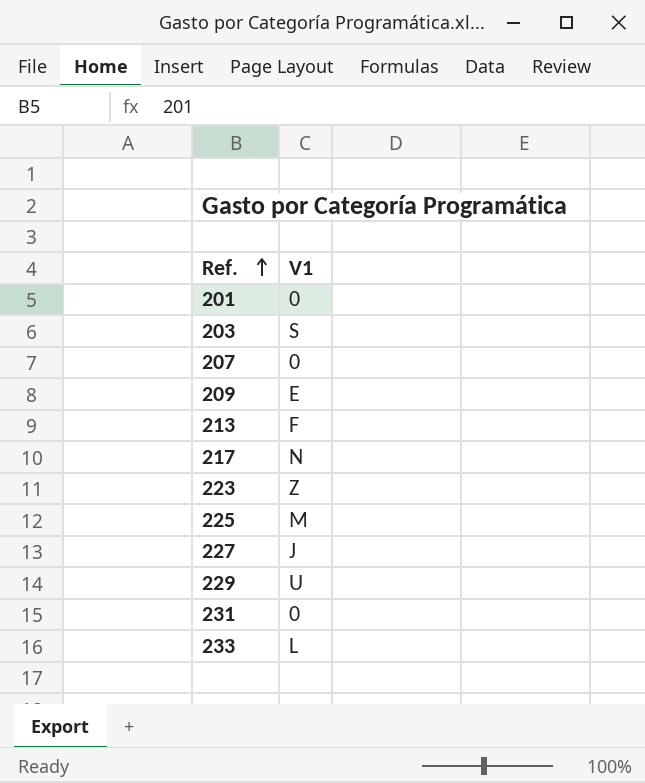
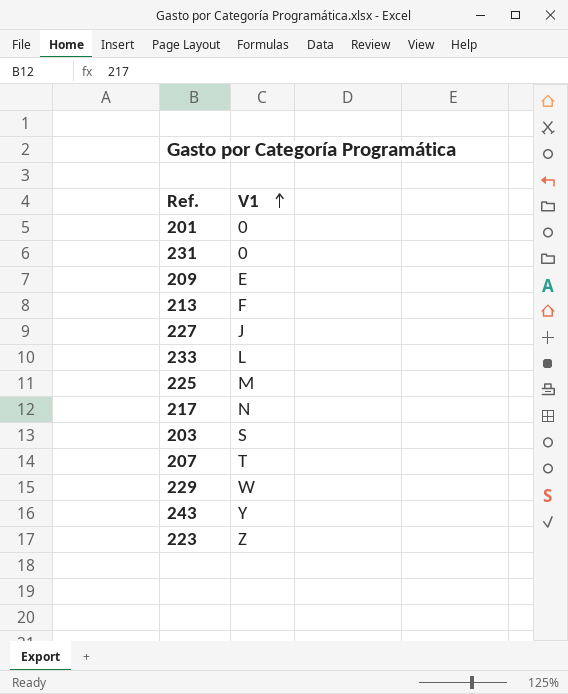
row order: Ref. ascending -> V1 ascending
207 | V1: 0 -> T
229 | V1: U -> W
row 243: none -> Y

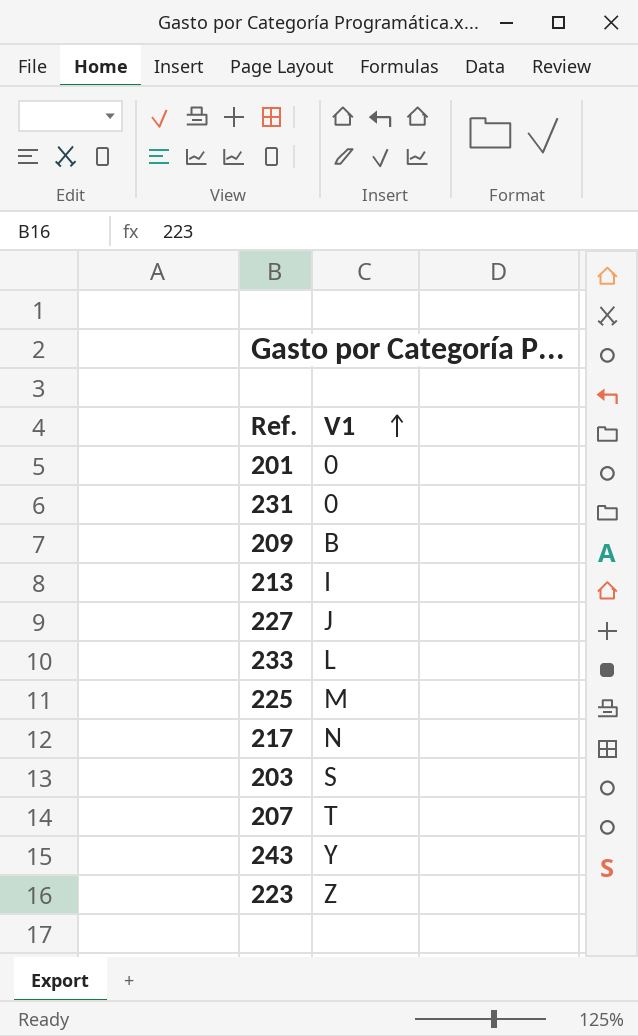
row 229: W -> none
209 | V1: E -> B
213 | V1: F -> I

